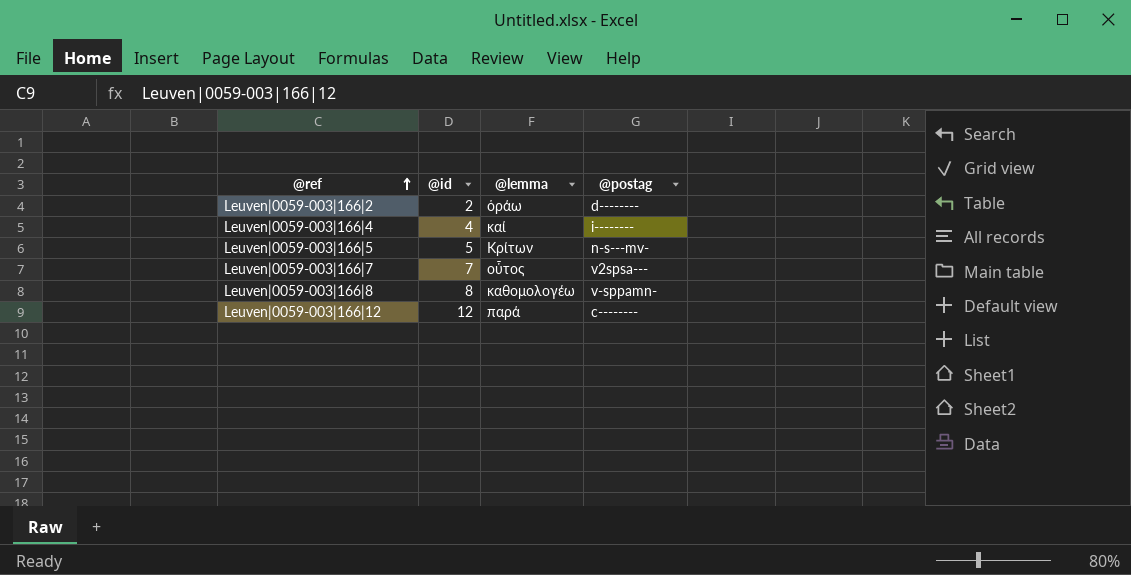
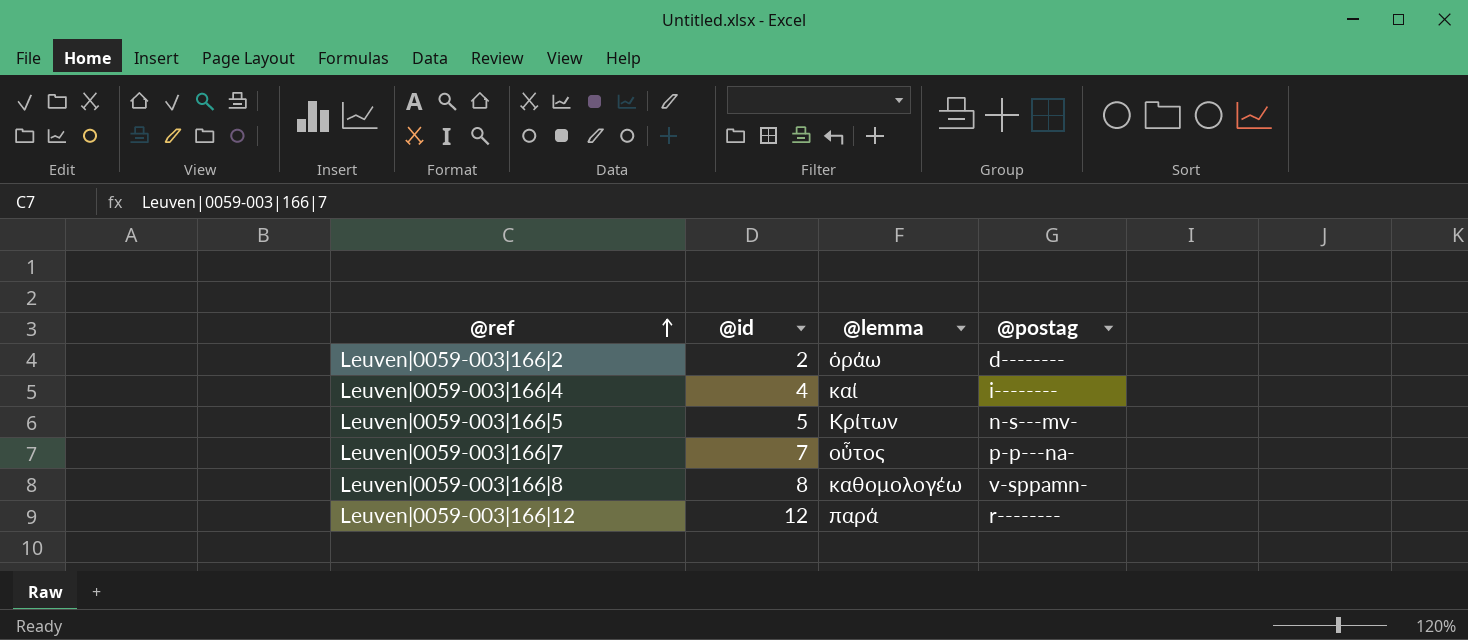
Leuven|0059-003|166|7 | @postag: v2spsa--- -> p-p---na-
Leuven|0059-003|166|12 | @postag: c-------- -> r--------

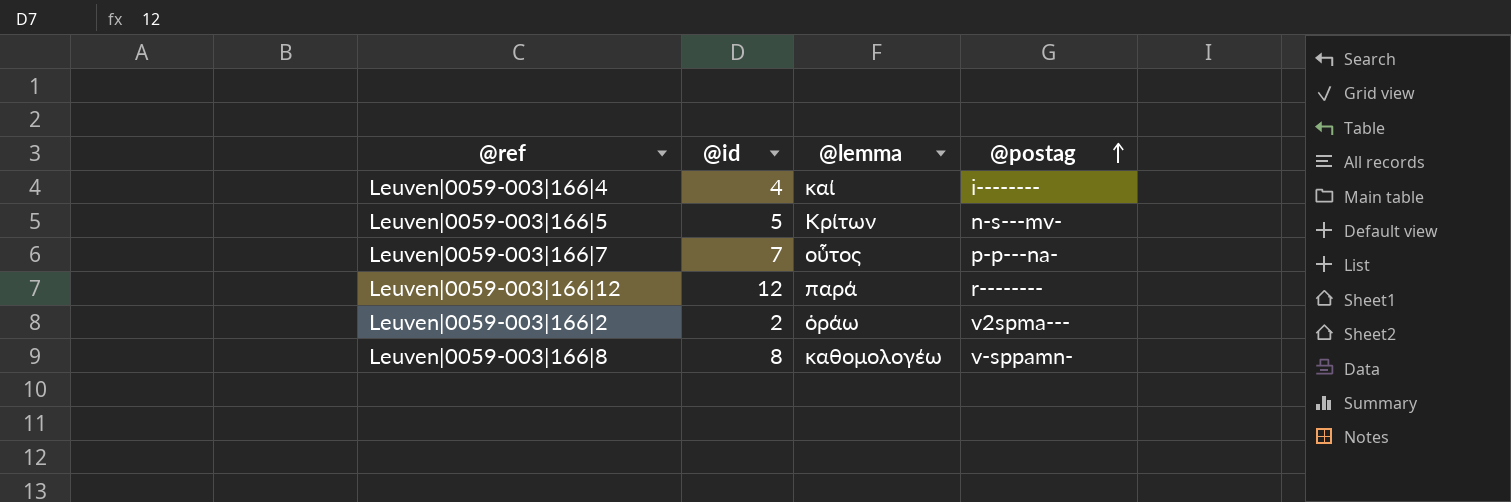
row order: @ref ascending -> @postag ascending
Leuven|0059-003|166|2 | @postag: d-------- -> v2spma---

